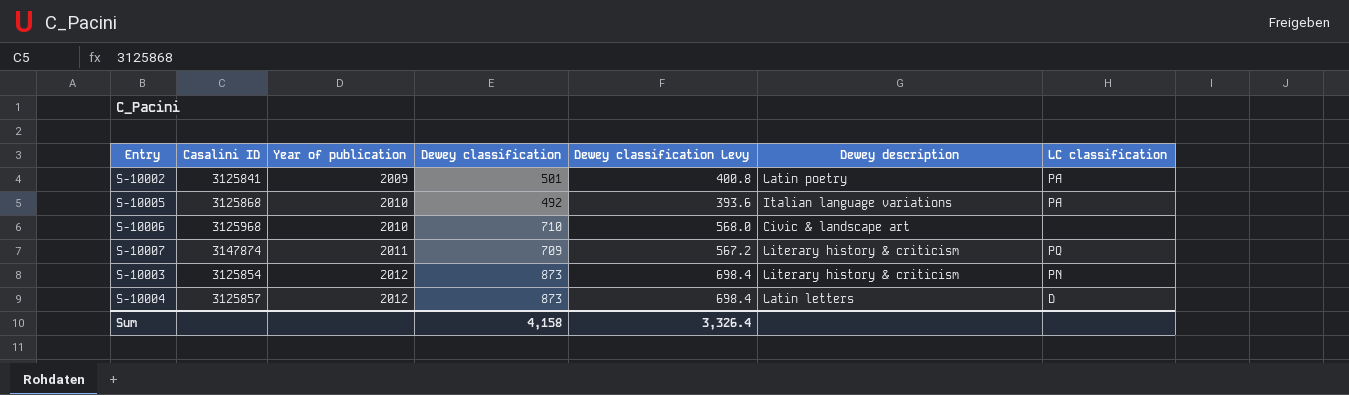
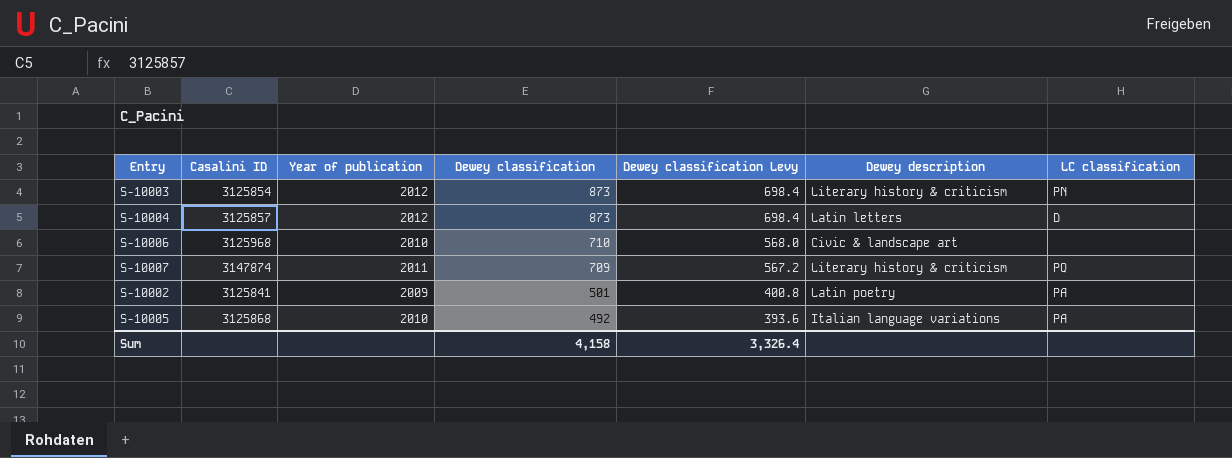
row order: Year of publication ascending -> Dewey classification descending

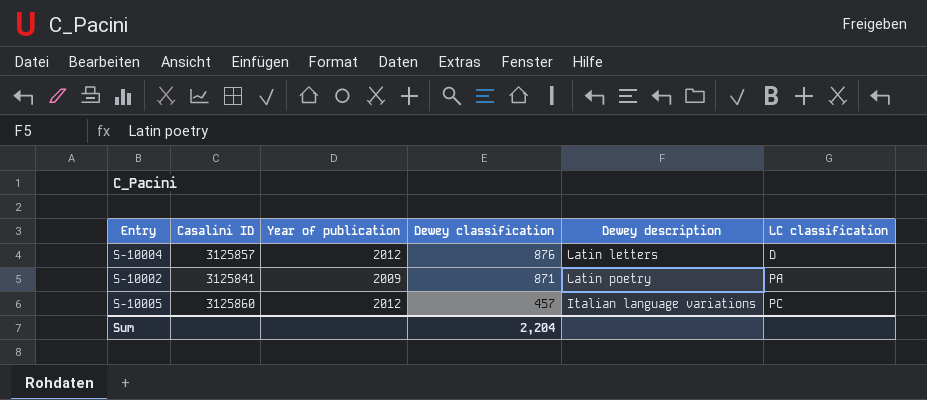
column Dewey classification Levy | formula: [Dewey classification] * 0.8 -> none
row S-10003: 3125854 | 2012 | 873 | 698.4 | Literary history & criticism | PN -> none
row S-10006: 3125968 | 2010 | 710 | 568.0 | Civic & landscape art | none -> none
row S-10007: 3147874 | 2011 | 709 | 567.2 | Literary history & criticism | PQ -> none
S-10004 | Dewey classification: 873 -> 876
S-10002 | Dewey classification: 501 -> 871
S-10005 | Casalini ID: 3125868 -> 3125860
S-10005 | Year of publication: 2010 -> 2012
S-10005 | Dewey classification: 492 -> 457
S-10005 | LC classification: PA -> PC
Sum | Dewey classification: 4,158 -> 2,204

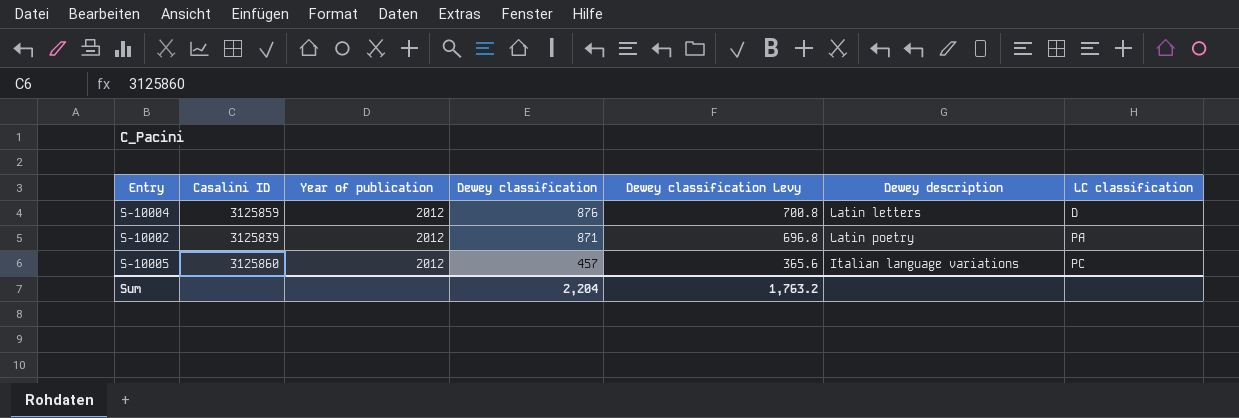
column Dewey classification Levy | formula: none -> [Dewey classification] * 0.8
S-10004 | Casalini ID: 3125857 -> 3125859
S-10002 | Casalini ID: 3125841 -> 3125839
S-10002 | Year of publication: 2009 -> 2012

